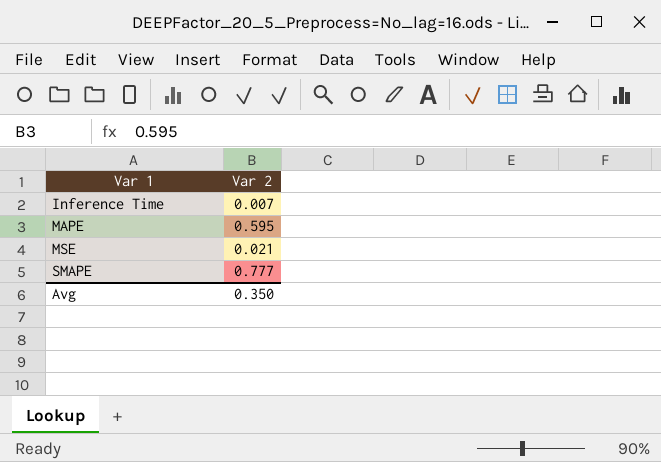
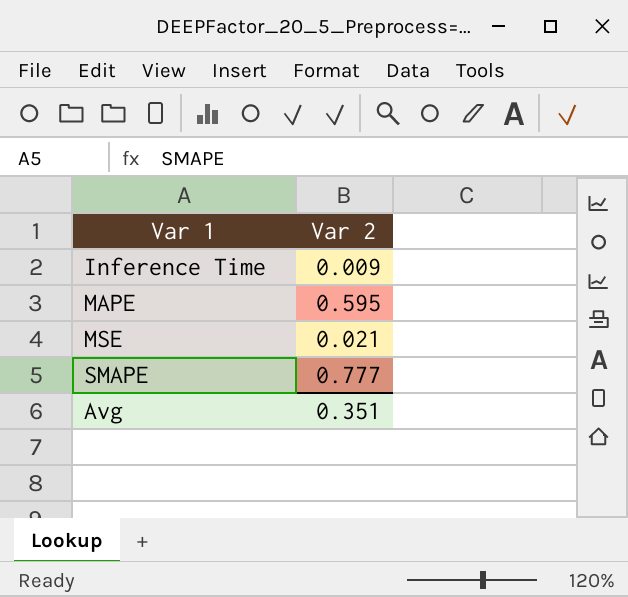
Inference Time | Var 2: 0.007 -> 0.009
Avg | Var 2: 0.350 -> 0.351

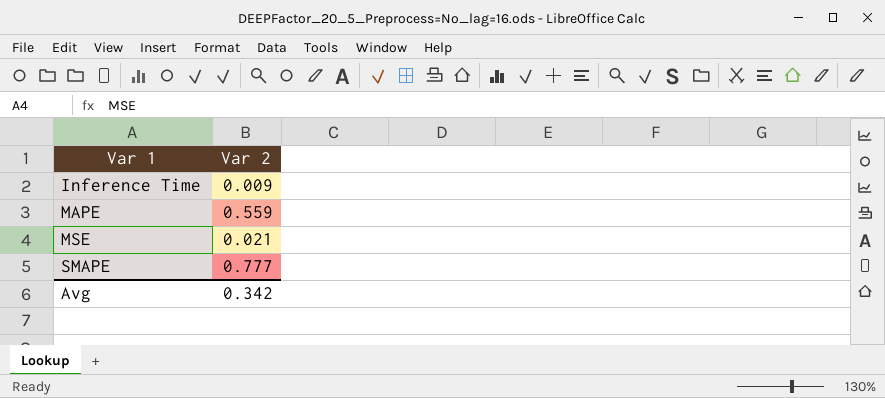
MAPE | Var 2: 0.595 -> 0.559
Avg | Var 2: 0.351 -> 0.342

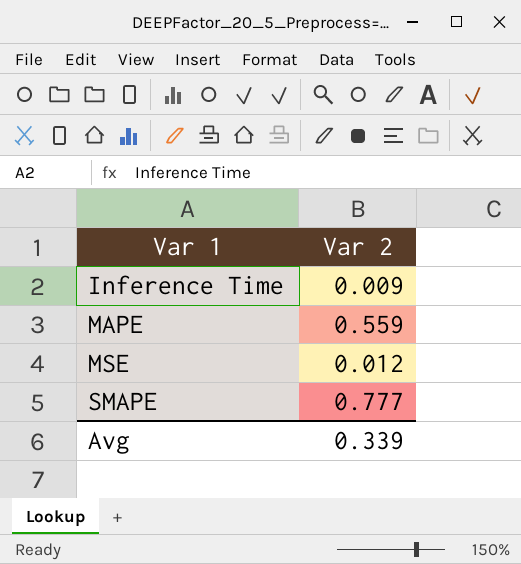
MSE | Var 2: 0.021 -> 0.012
Avg | Var 2: 0.342 -> 0.339

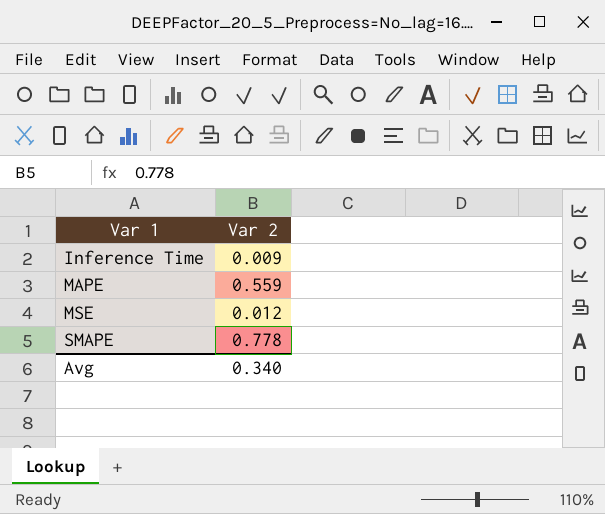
SMAPE | Var 2: 0.777 -> 0.778
Avg | Var 2: 0.339 -> 0.340

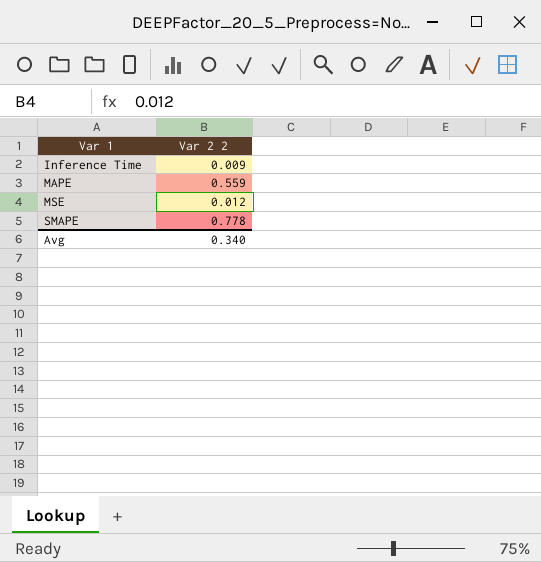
column name: Var 2 -> Var 2 2

